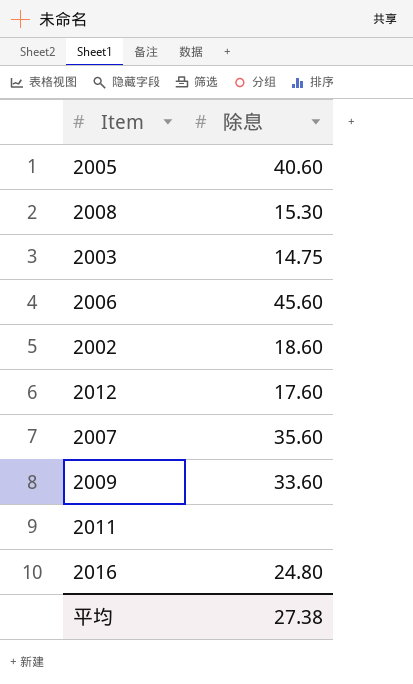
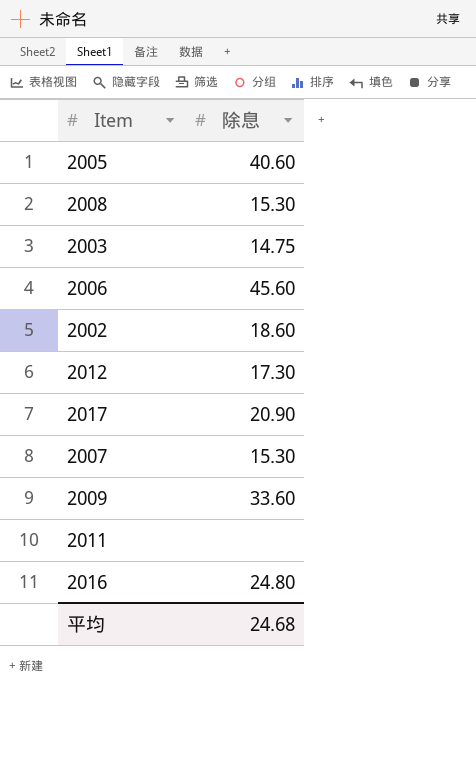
2012 | 除息: 17.60 -> 17.30
row 2017: none -> 20.90
2007 | 除息: 35.60 -> 15.30
平均 | 除息: 27.38 -> 24.68

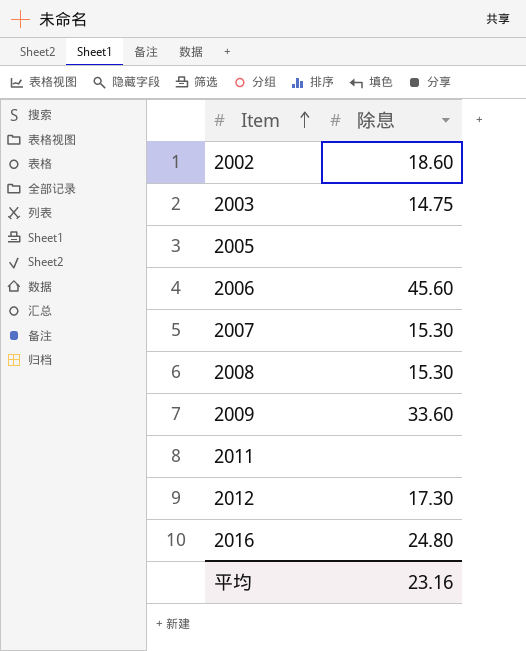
row order: none -> Item ascending
row 2017: 20.90 -> none
2005 | 除息: 40.60 -> none
平均 | 除息: 24.68 -> 23.16

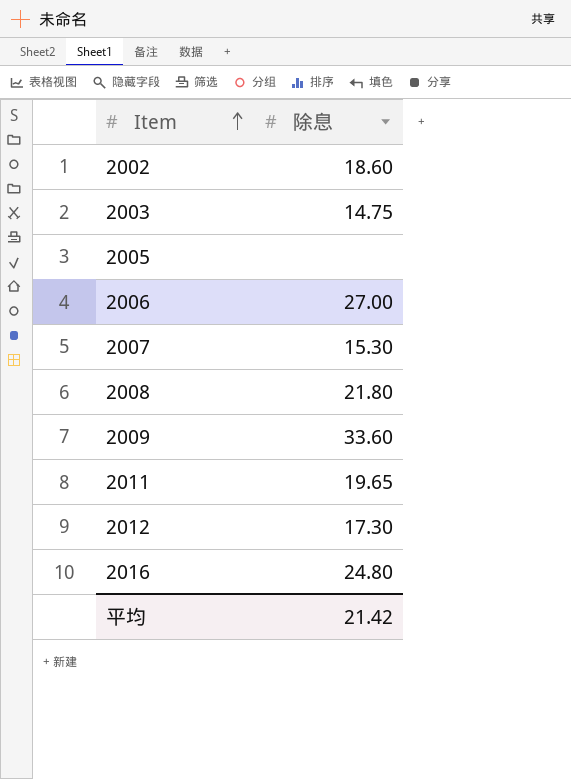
2006 | 除息: 45.60 -> 27.00
2008 | 除息: 15.30 -> 21.80
2011 | 除息: none -> 19.65
平均 | 除息: 23.16 -> 21.42

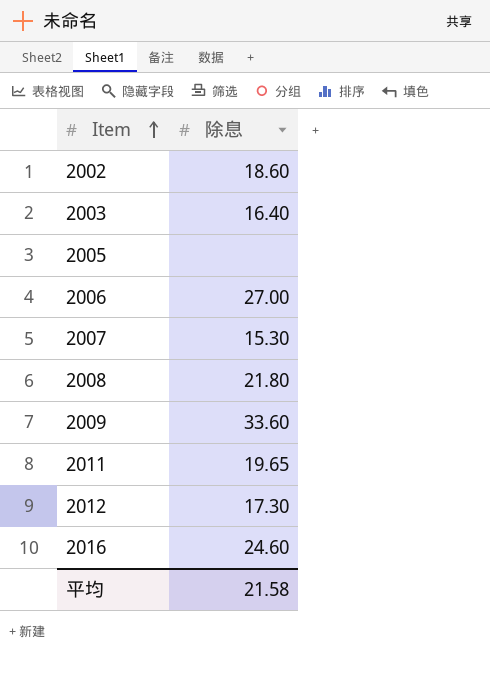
2003 | 除息: 14.75 -> 16.40
2016 | 除息: 24.80 -> 24.60
平均 | 除息: 21.42 -> 21.58

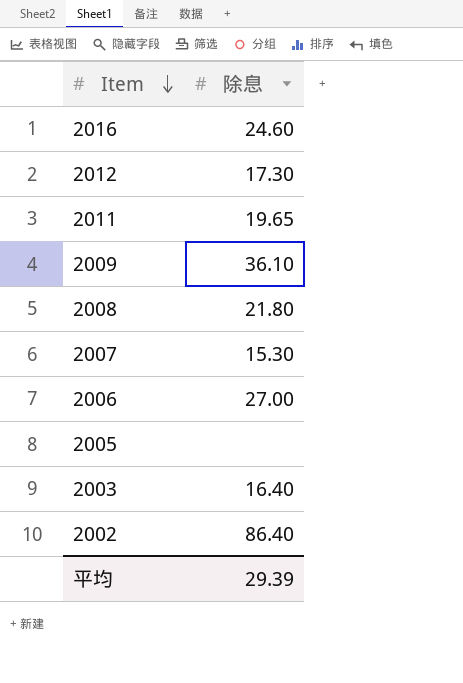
row order: Item ascending -> Item descending
2009 | 除息: 33.60 -> 36.10
2002 | 除息: 18.60 -> 86.40
平均 | 除息: 21.58 -> 29.39

